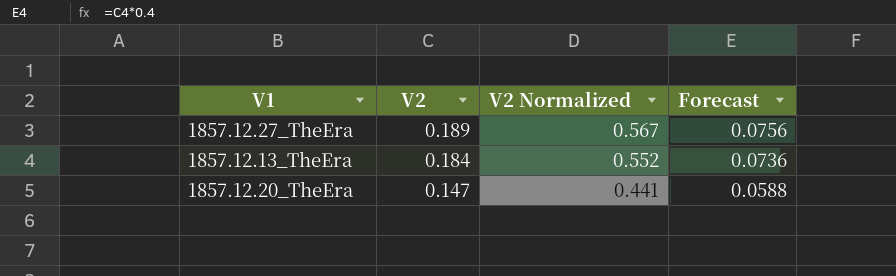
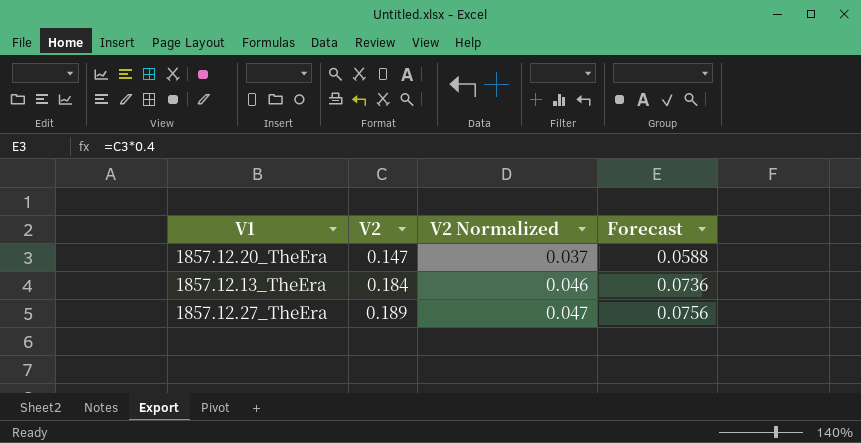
row order: V2 descending -> V2 ascending
column V2 Normalized | formula: [V2] * 3 -> [V2] * 0.25

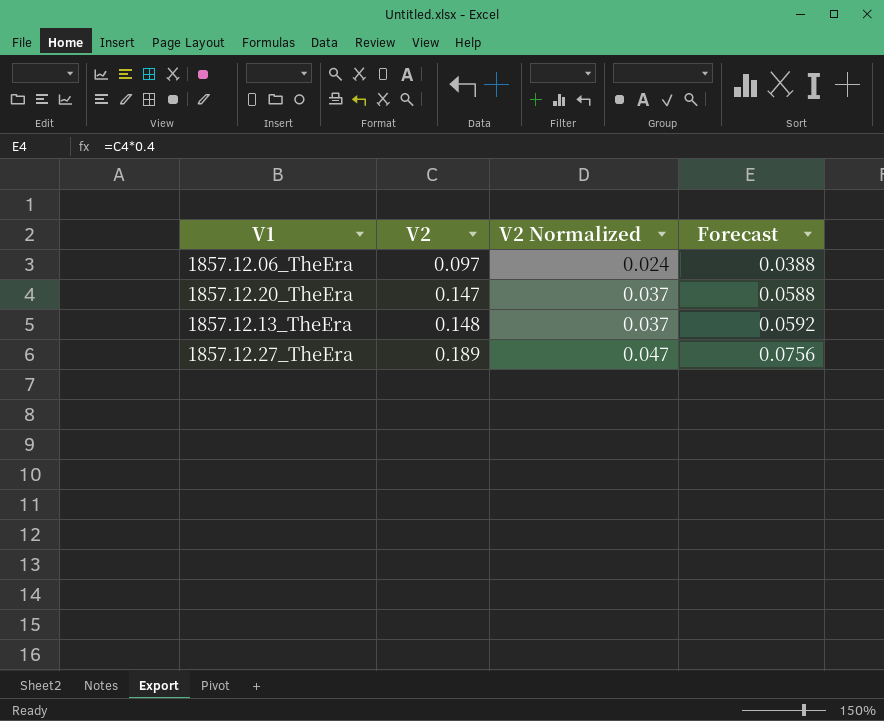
row 1857.12.06_TheEra: none -> 0.097 | 0.024 | 0.0388
1857.12.13_TheEra | V2: 0.184 -> 0.148
1857.12.13_TheEra | V2 Normalized: 0.046 -> 0.037
1857.12.13_TheEra | Forecast: 0.0736 -> 0.0592

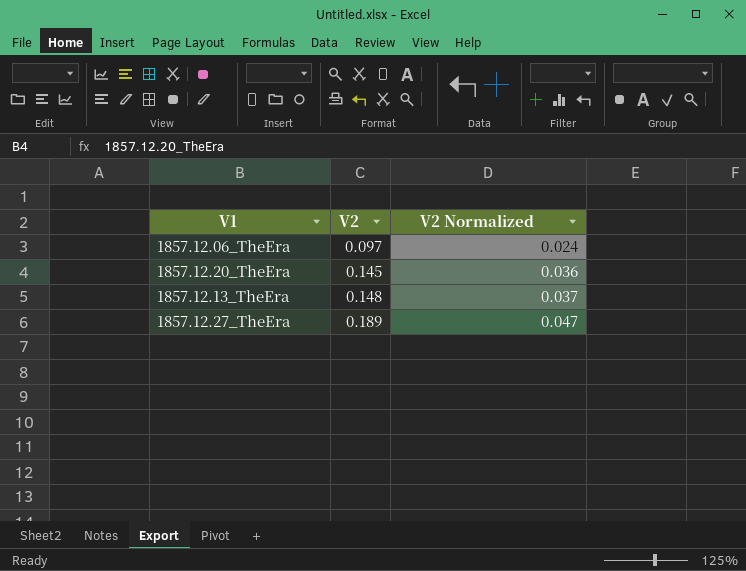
column Forecast | formula: [V2] * 0.4 -> none
1857.12.20_TheEra | V2: 0.147 -> 0.145
1857.12.20_TheEra | V2 Normalized: 0.037 -> 0.036

